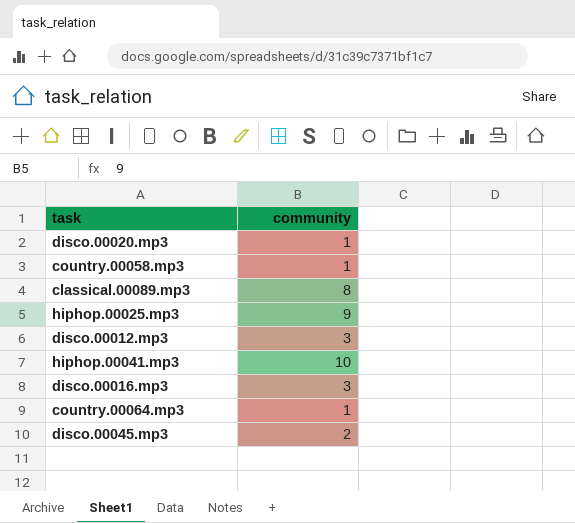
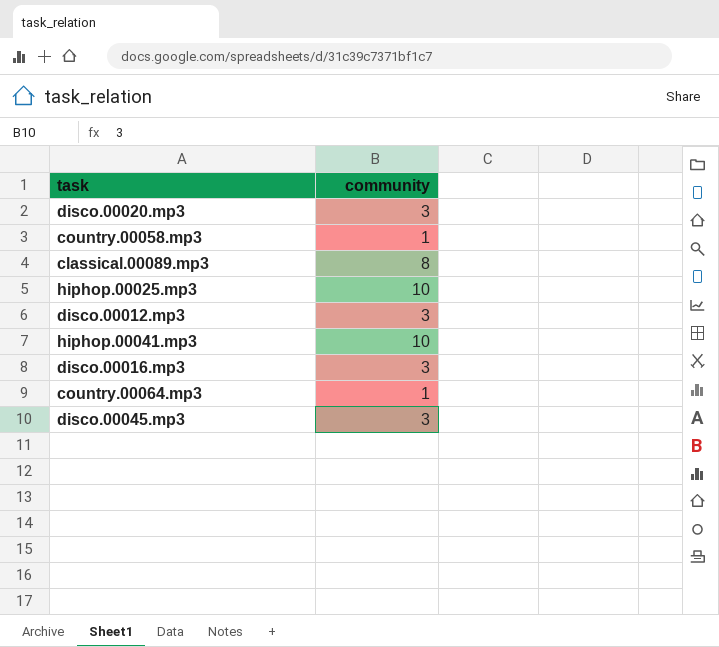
disco.00020.mp3 | community: 1 -> 3
hiphop.00025.mp3 | community: 9 -> 10
disco.00045.mp3 | community: 2 -> 3

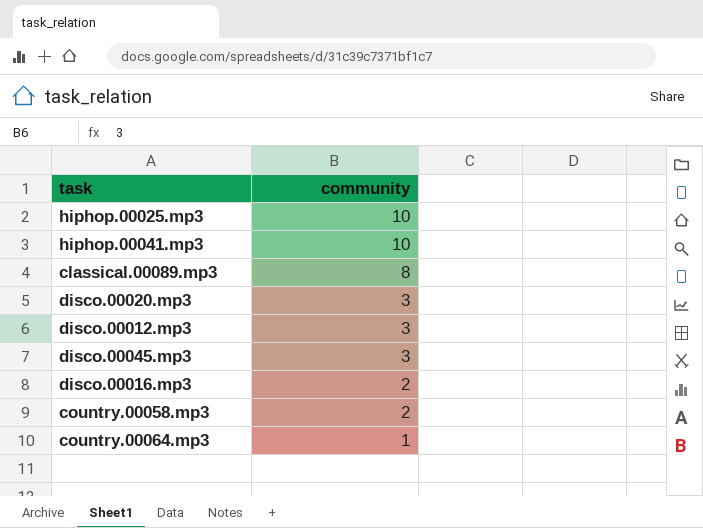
row order: none -> community descending
disco.00016.mp3 | community: 3 -> 2
country.00058.mp3 | community: 1 -> 2

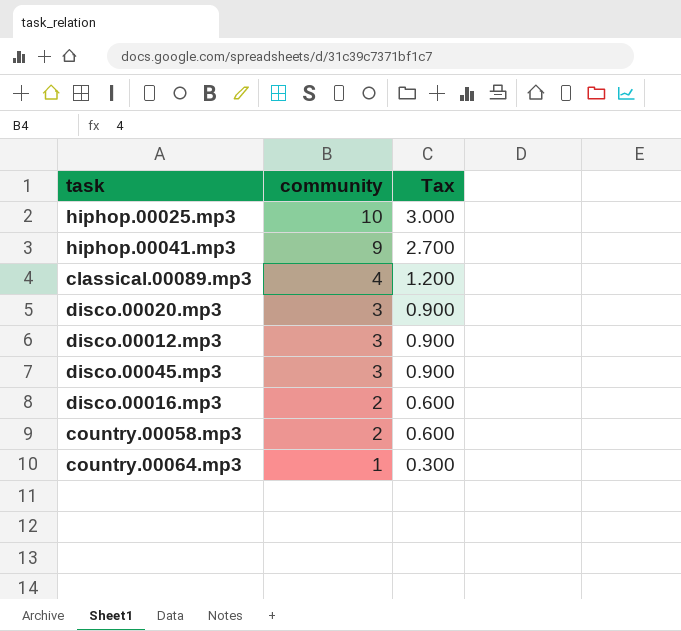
column Tax | formula: none -> [community] * 0.3
hiphop.00041.mp3 | community: 10 -> 9
classical.00089.mp3 | community: 8 -> 4

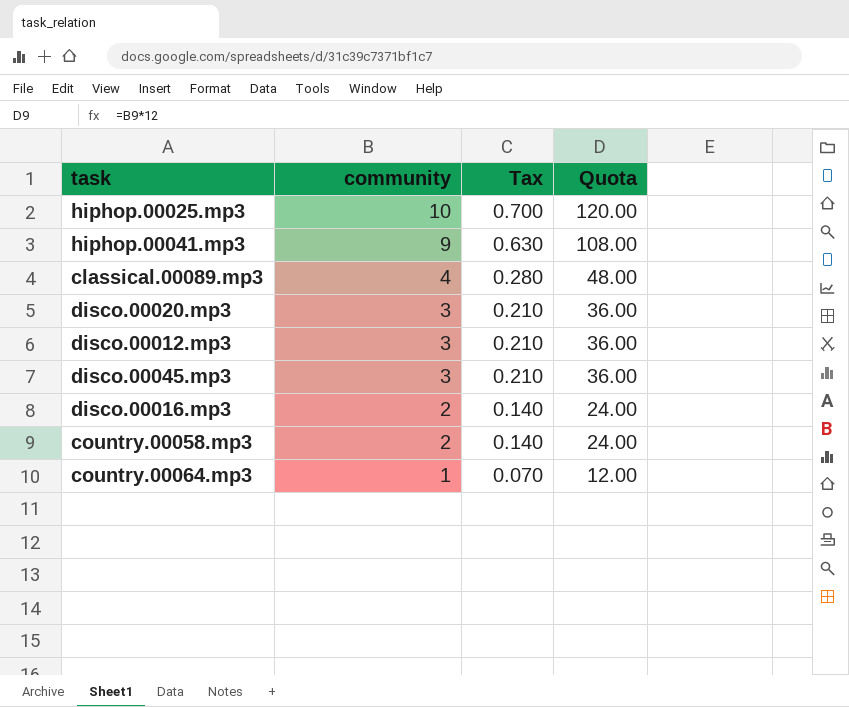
column Tax | formula: [community] * 0.3 -> [community] * 0.07
column Quota | formula: none -> [community] * 12

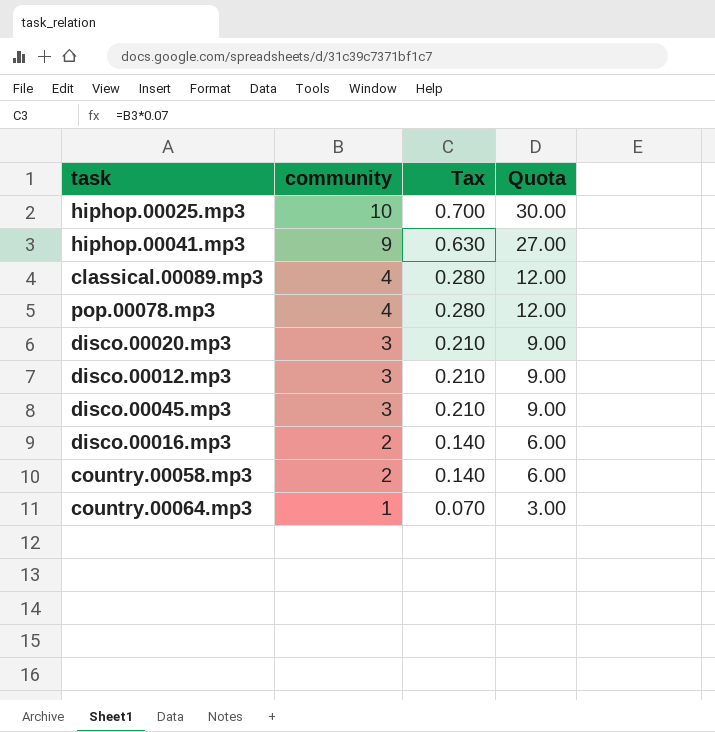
column Quota | formula: [community] * 12 -> [community] * 3
row pop.00078.mp3: none -> 4 | 0.280 | 12.00

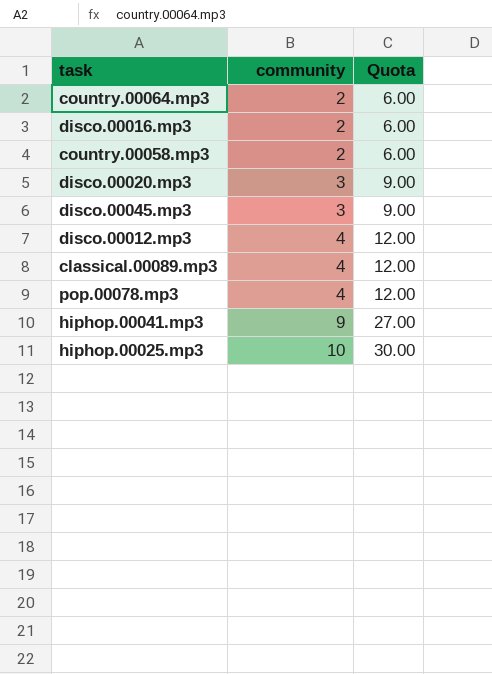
row order: community descending -> community ascending
column Tax | formula: [community] * 0.07 -> none
country.00064.mp3 | community: 1 -> 2
country.00064.mp3 | Quota: 3.00 -> 6.00
disco.00012.mp3 | community: 3 -> 4
disco.00012.mp3 | Quota: 9.00 -> 12.00

